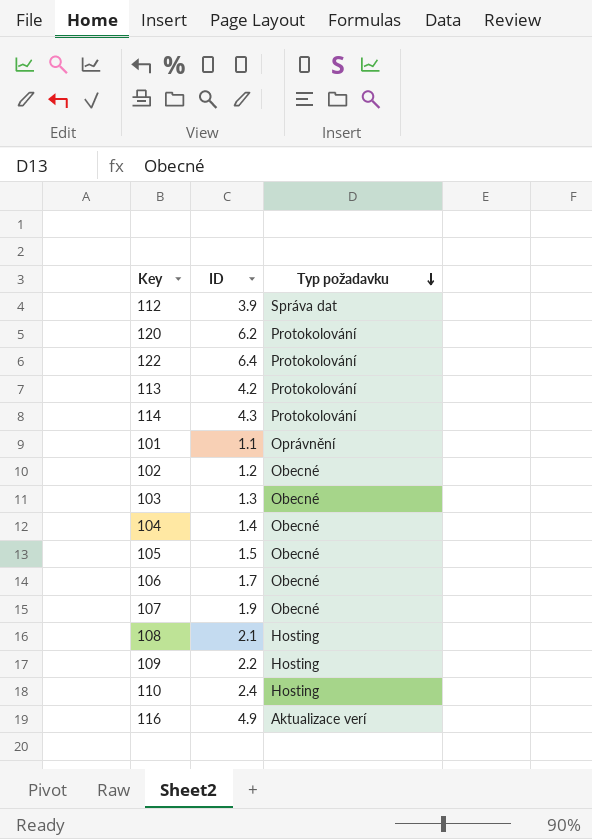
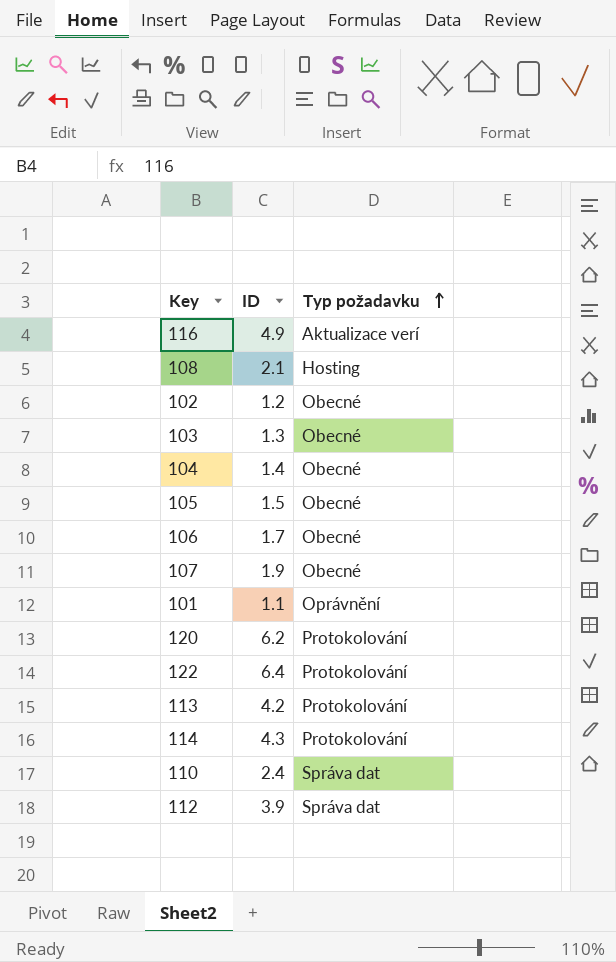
row order: Typ požadavku descending -> Typ požadavku ascending
row 109: 2.2 | Hosting -> none
110 | Typ požadavku: Hosting -> Správa dat

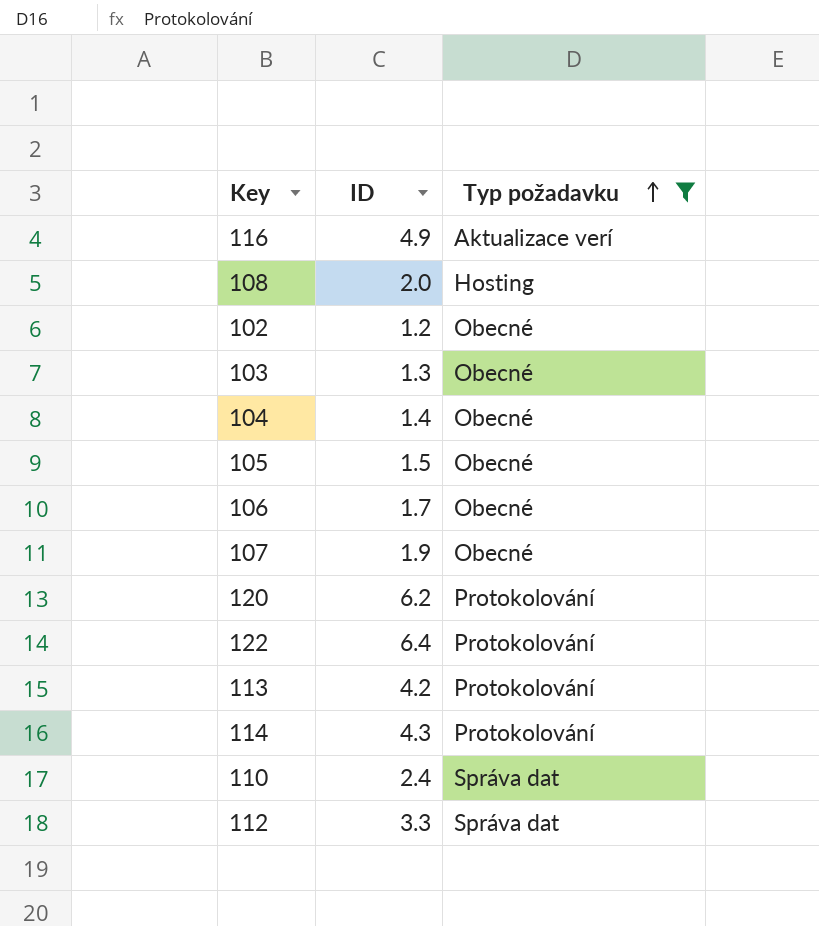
filter: none -> Typ požadavku != Oprávnění
108 | ID: 2.1 -> 2.0
112 | ID: 3.9 -> 3.3

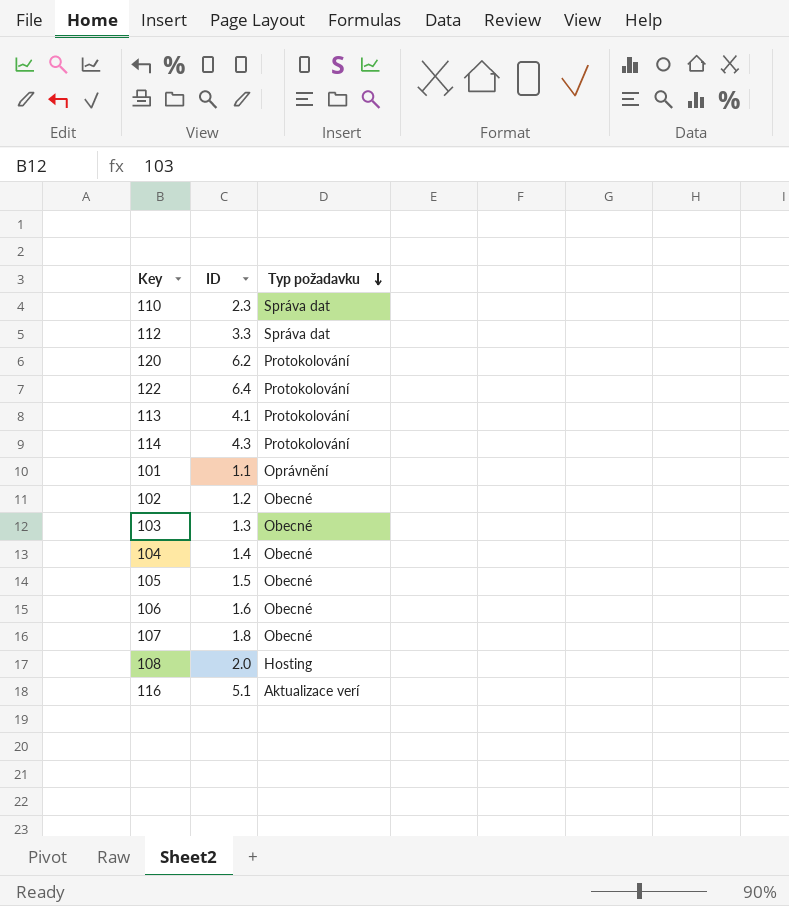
filter: Typ požadavku != Oprávnění -> none
row order: Typ požadavku ascending -> Typ požadavku descending
110 | ID: 2.4 -> 2.3
113 | ID: 4.2 -> 4.1
106 | ID: 1.7 -> 1.6
107 | ID: 1.9 -> 1.8
116 | ID: 4.9 -> 5.1

